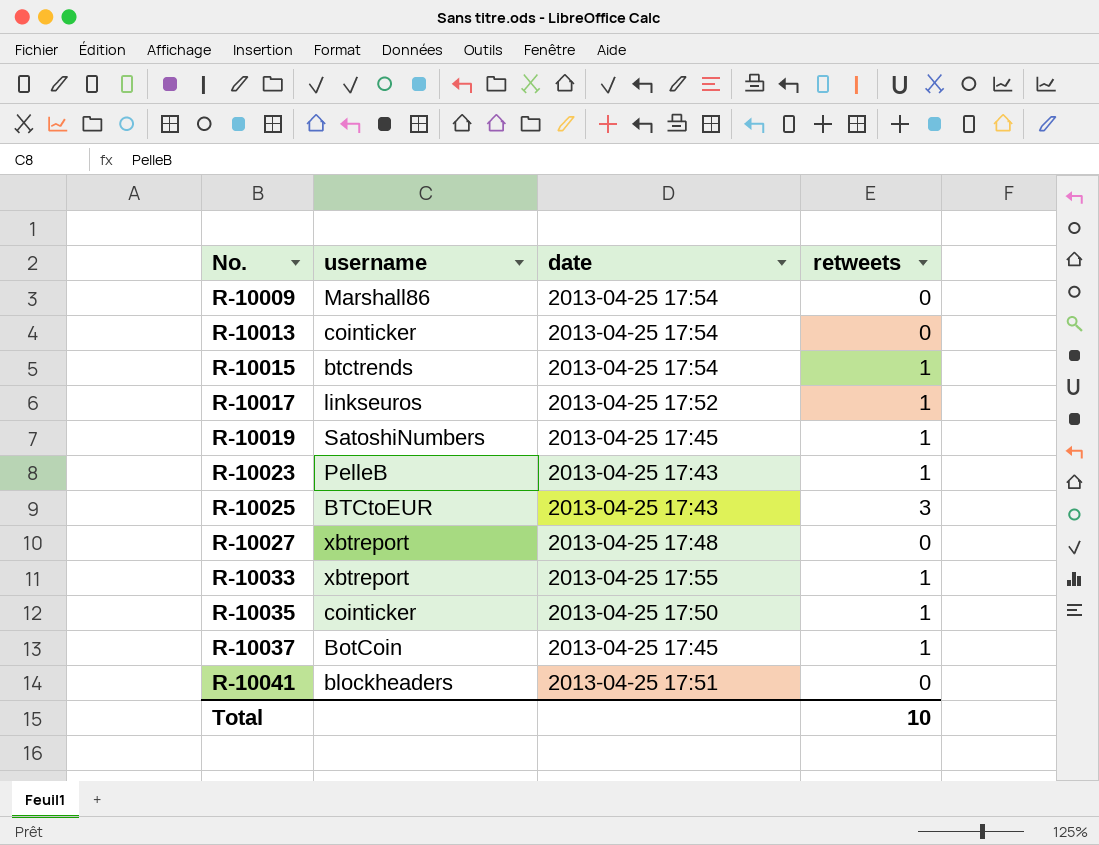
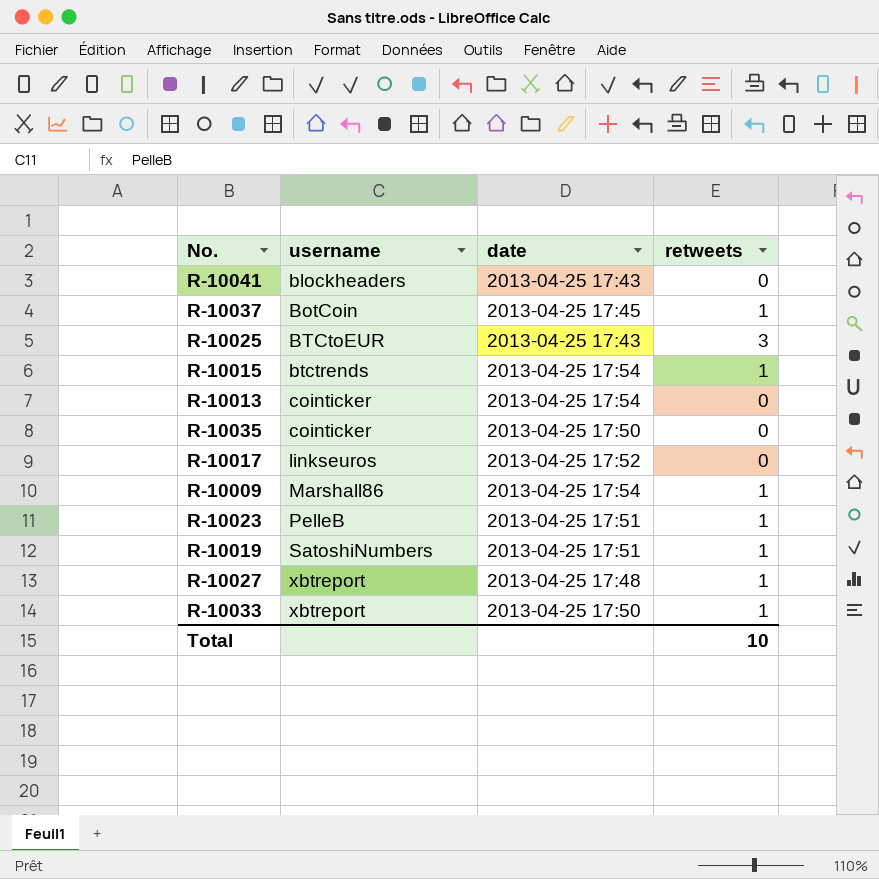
row order: No. ascending -> username ascending
R-10041 | date: 2013-04-25 17:51 -> 2013-04-25 17:43
R-10035 | retweets: 1 -> 0
R-10017 | retweets: 1 -> 0
R-10009 | retweets: 0 -> 1
R-10023 | date: 2013-04-25 17:43 -> 2013-04-25 17:51
R-10019 | date: 2013-04-25 17:45 -> 2013-04-25 17:51
R-10027 | retweets: 0 -> 1
R-10033 | date: 2013-04-25 17:55 -> 2013-04-25 17:50

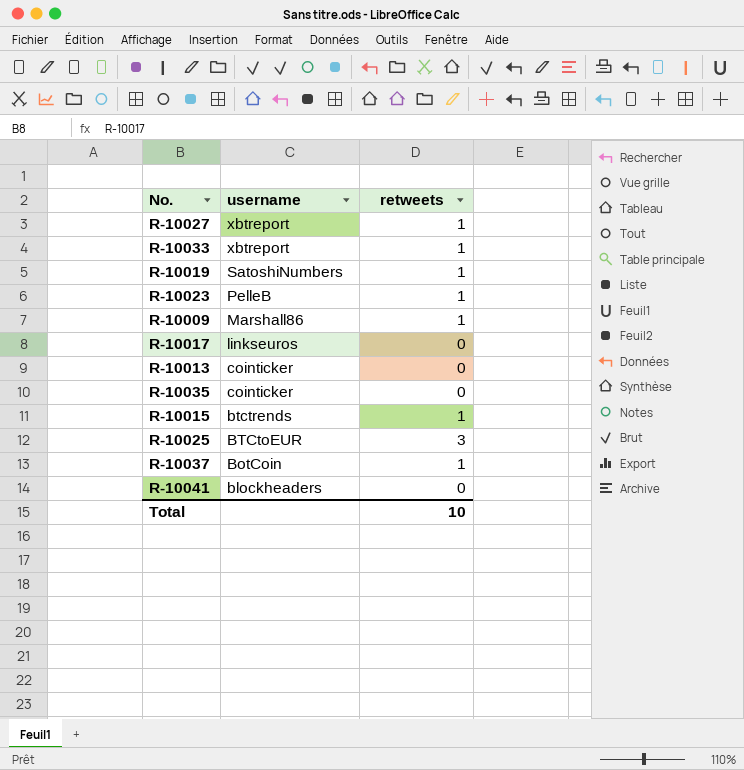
row order: username ascending -> username descending
column date | position: 3 -> none

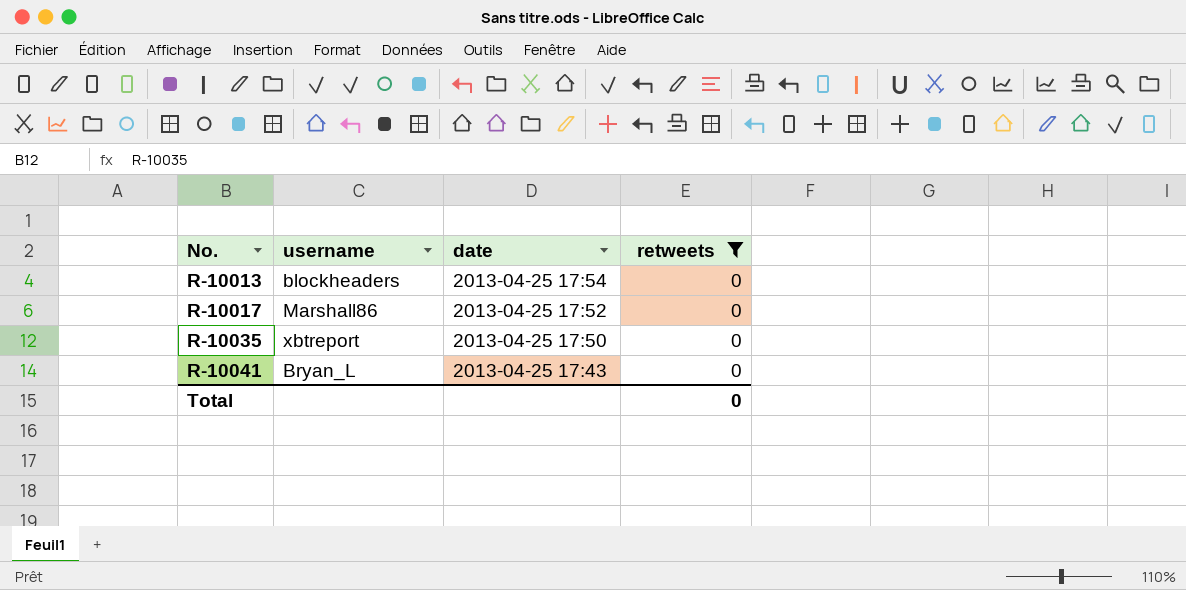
filter: none -> retweets = 0
row order: username descending -> No. ascending
column date | position: none -> 3
R-10013 | username: cointicker -> blockheaders
R-10017 | username: linkseuros -> Marshall86
R-10035 | username: cointicker -> xbtreport
R-10041 | username: blockheaders -> Bryan_L
Total | retweets: 10 -> 0

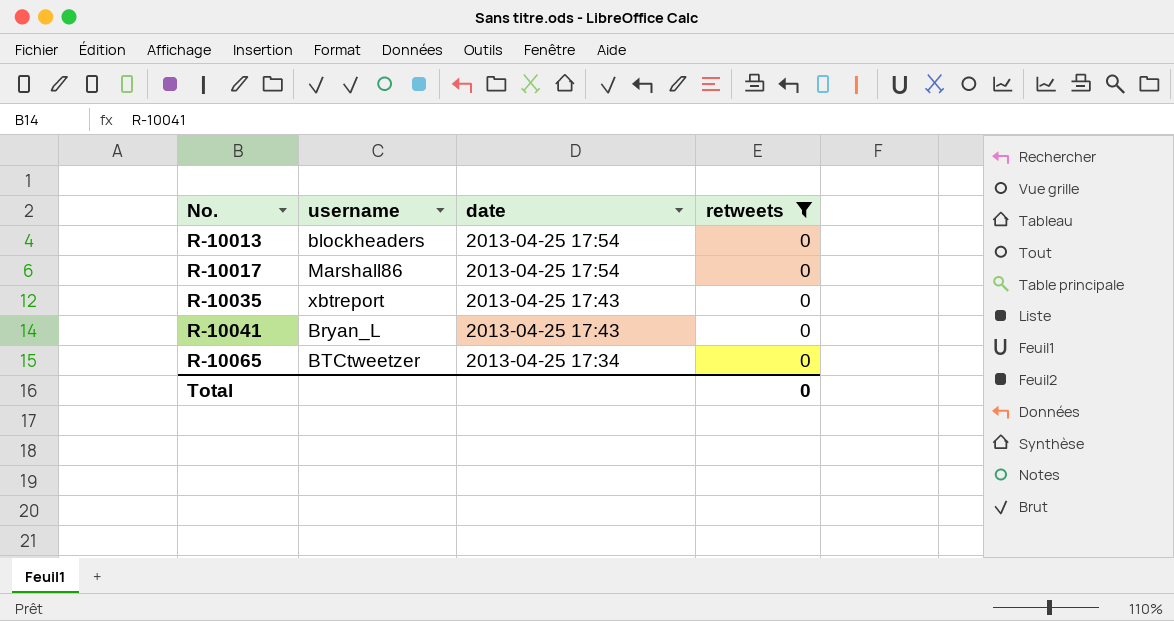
R-10017 | date: 2013-04-25 17:52 -> 2013-04-25 17:54
R-10035 | date: 2013-04-25 17:50 -> 2013-04-25 17:43
row R-10065: none -> BTCtweetzer | 2013-04-25 17:34 | 0

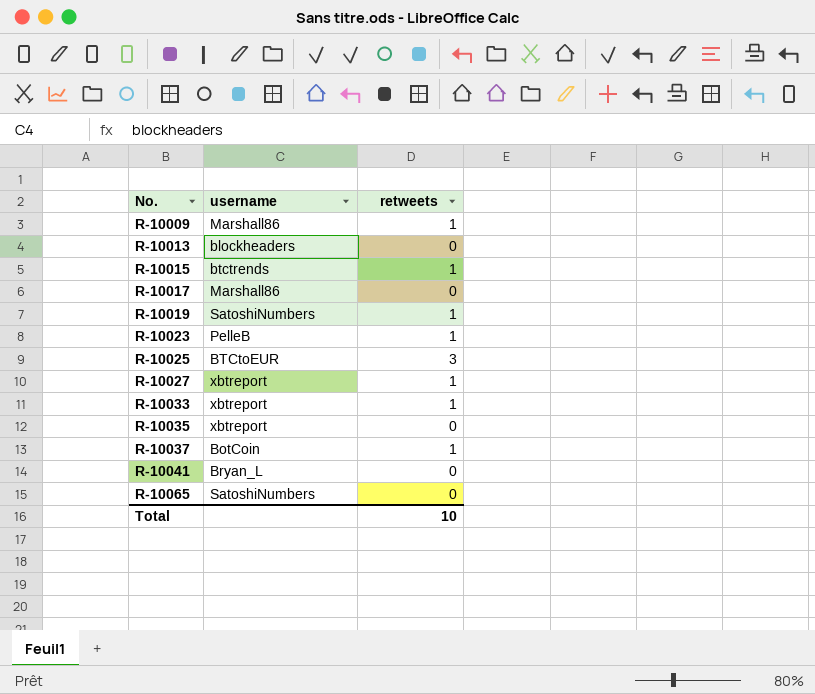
filter: retweets = 0 -> none
column date | position: 3 -> none
R-10065 | username: BTCtweetzer -> SatoshiNumbers
Total | retweets: 0 -> 10

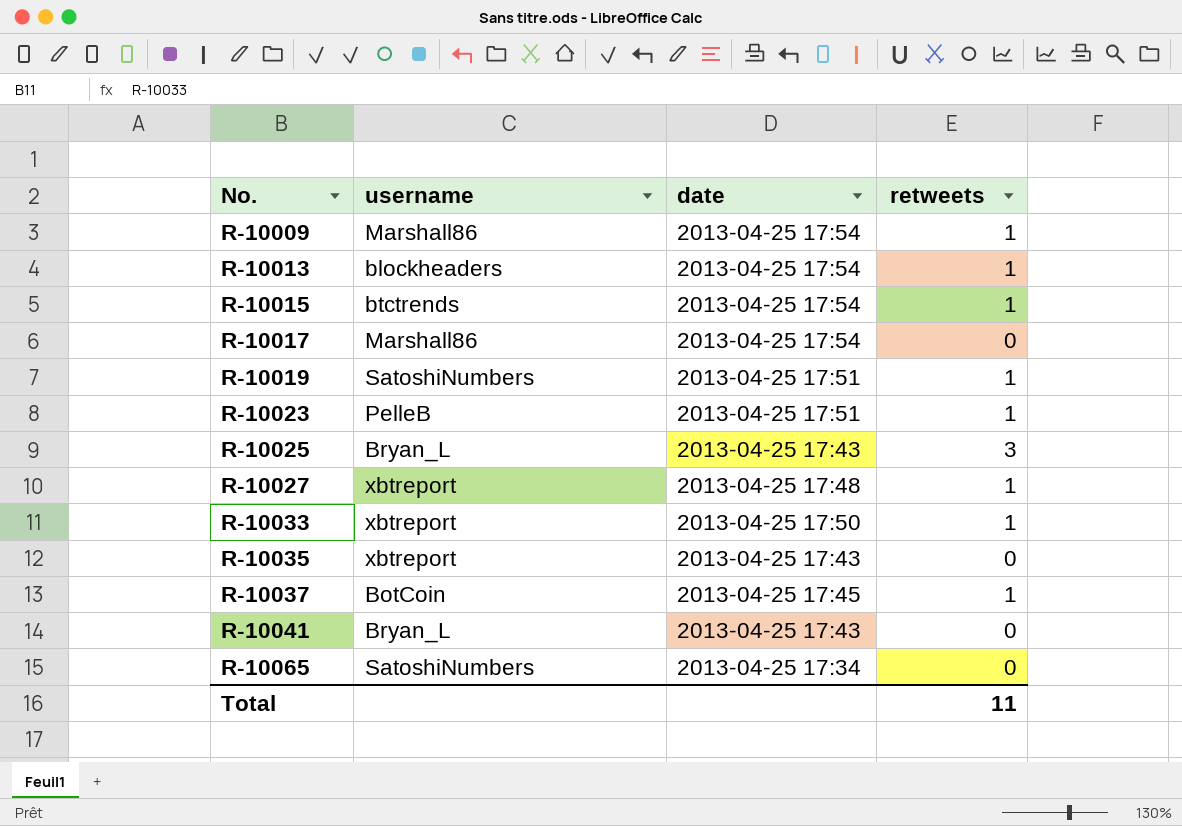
column date | position: none -> 3
R-10013 | retweets: 0 -> 1
R-10025 | username: BTCtoEUR -> Bryan_L
Total | retweets: 10 -> 11

